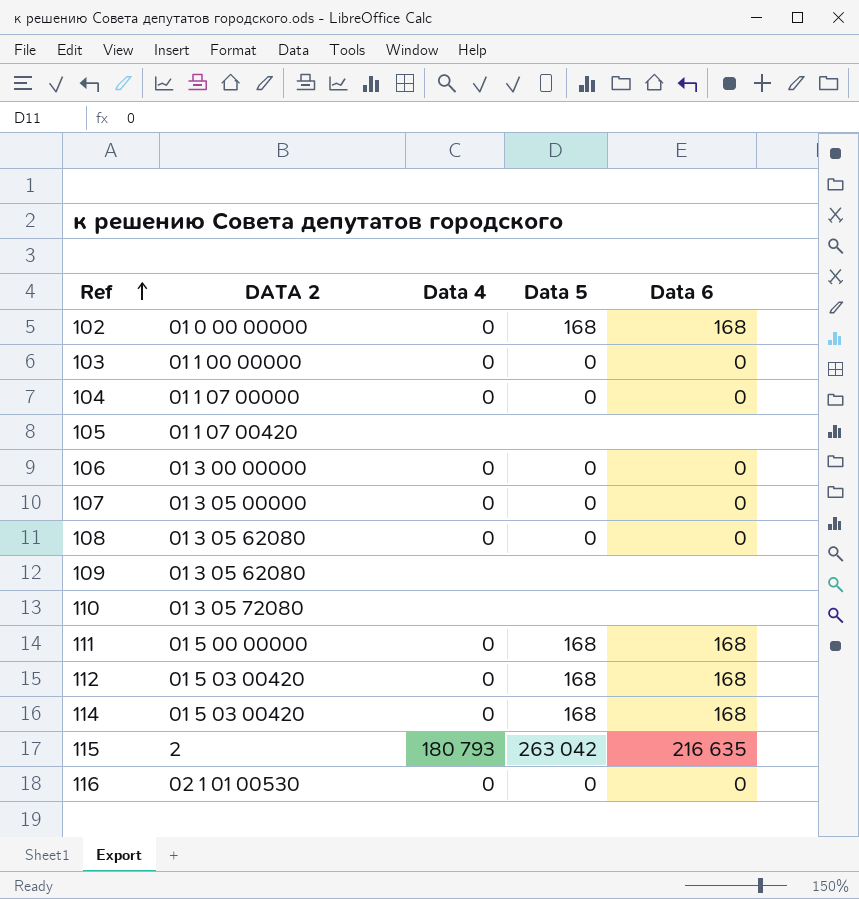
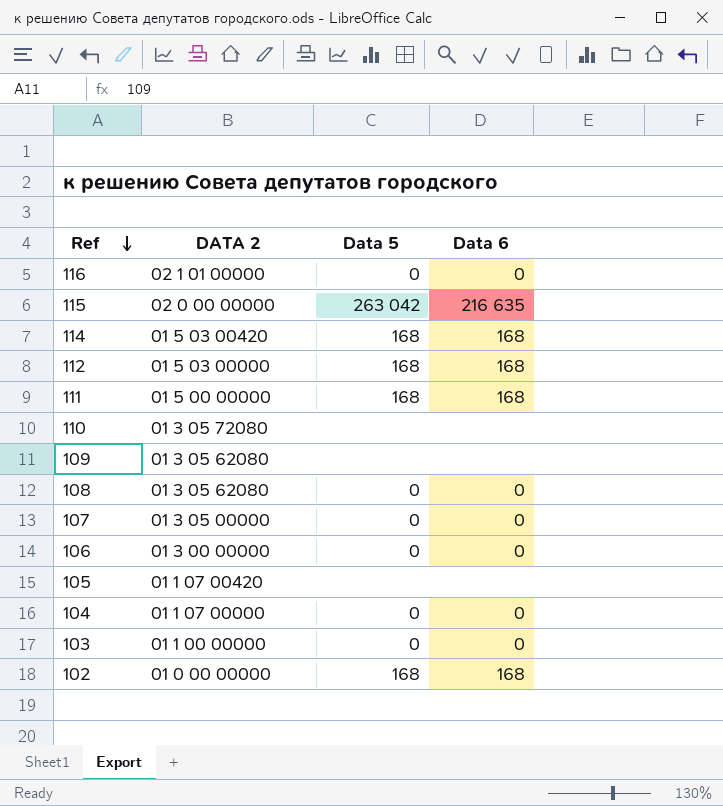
row order: Ref ascending -> Ref descending
column Data 4 | position: 3 -> none
116 | DATA 2: 02 1 01 00530 -> 02 1 01 00000
115 | DATA 2: 2 -> 02 0 00 00000
112 | DATA 2: 01 5 03 00420 -> 01 5 03 00000

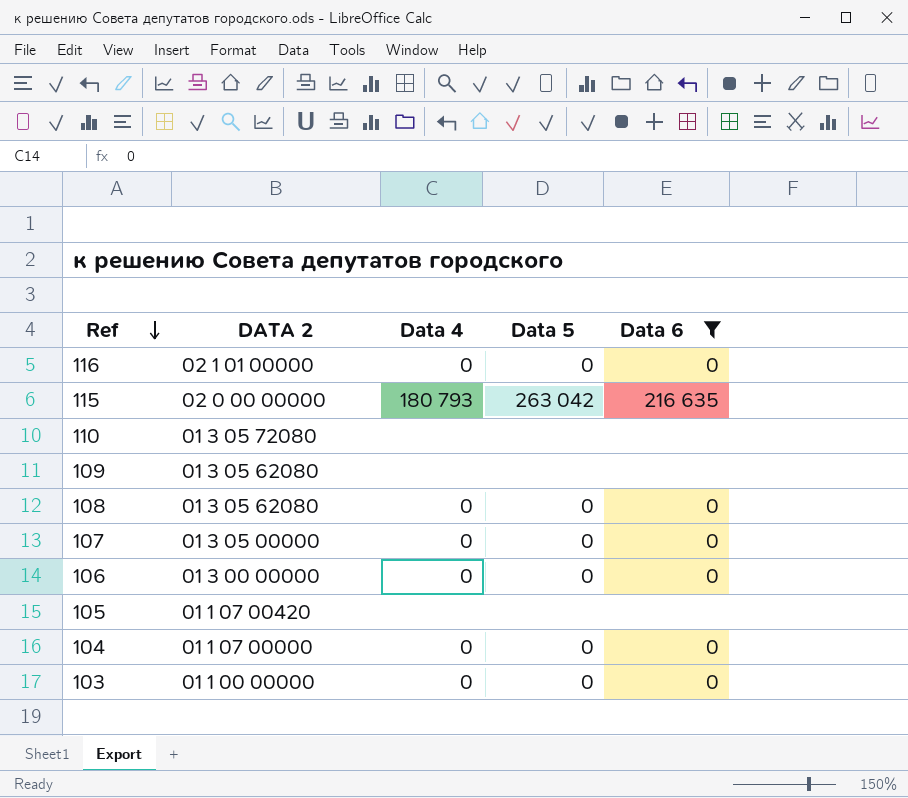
filter: none -> Data 6 != 168
column Data 4 | position: none -> 3

